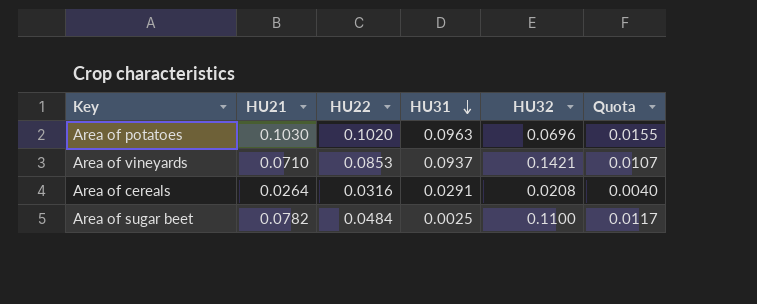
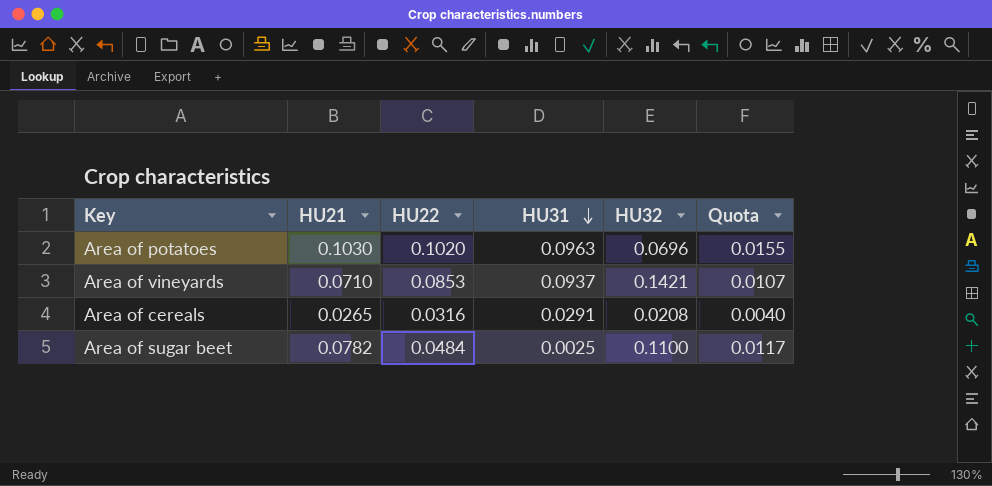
Area of cereals | HU21: 0.0264 -> 0.0265

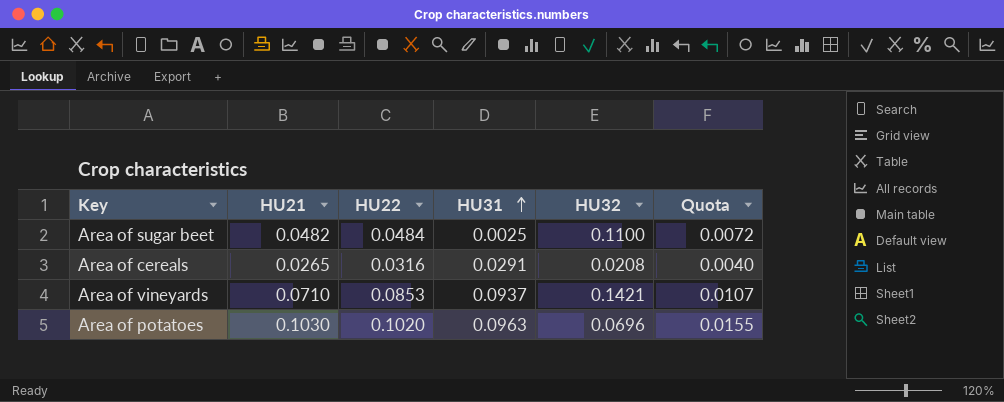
row order: HU31 descending -> HU31 ascending
Area of sugar beet | HU21: 0.0782 -> 0.0482
Area of sugar beet | Quota: 0.0117 -> 0.0072

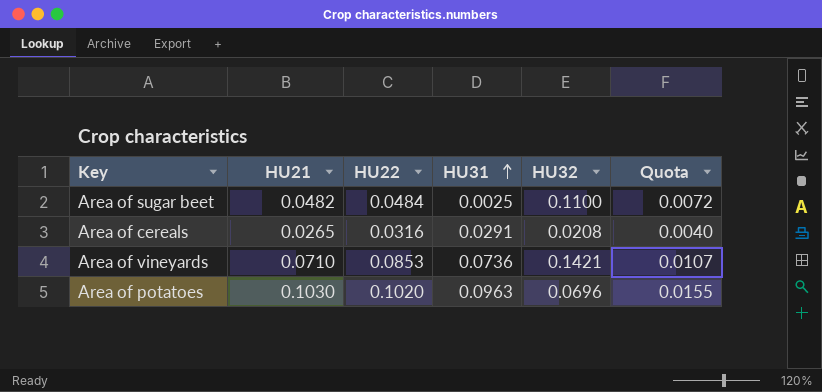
Area of vineyards | HU31: 0.0937 -> 0.0736

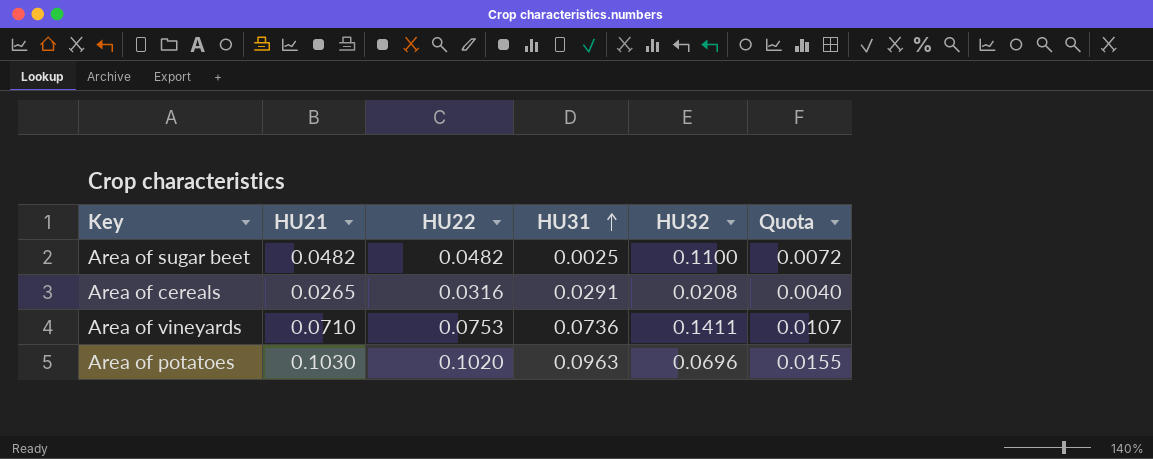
Area of sugar beet | HU22: 0.0484 -> 0.0482
Area of vineyards | HU22: 0.0853 -> 0.0753
Area of vineyards | HU32: 0.1421 -> 0.1411

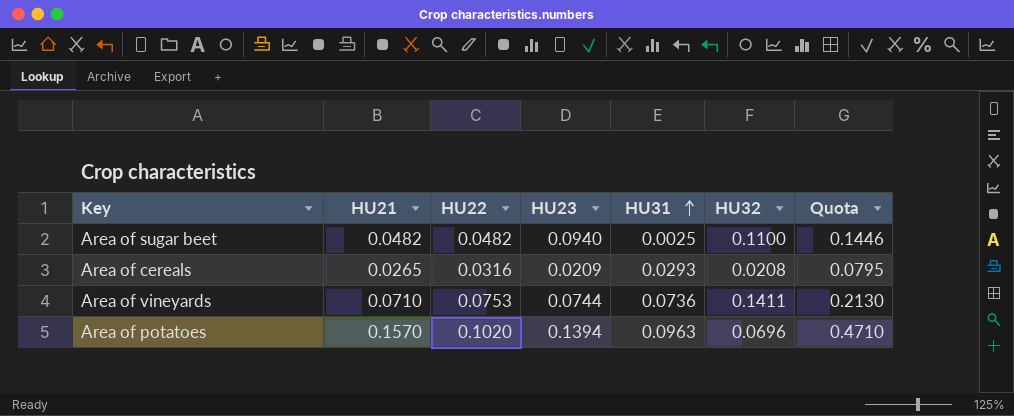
column HU23 | position: none -> 4
column Quota | formula: [HU21] * 0.15 -> [HU21] * 3
Area of cereals | HU31: 0.0291 -> 0.0293
Area of potatoes | HU21: 0.1030 -> 0.1570

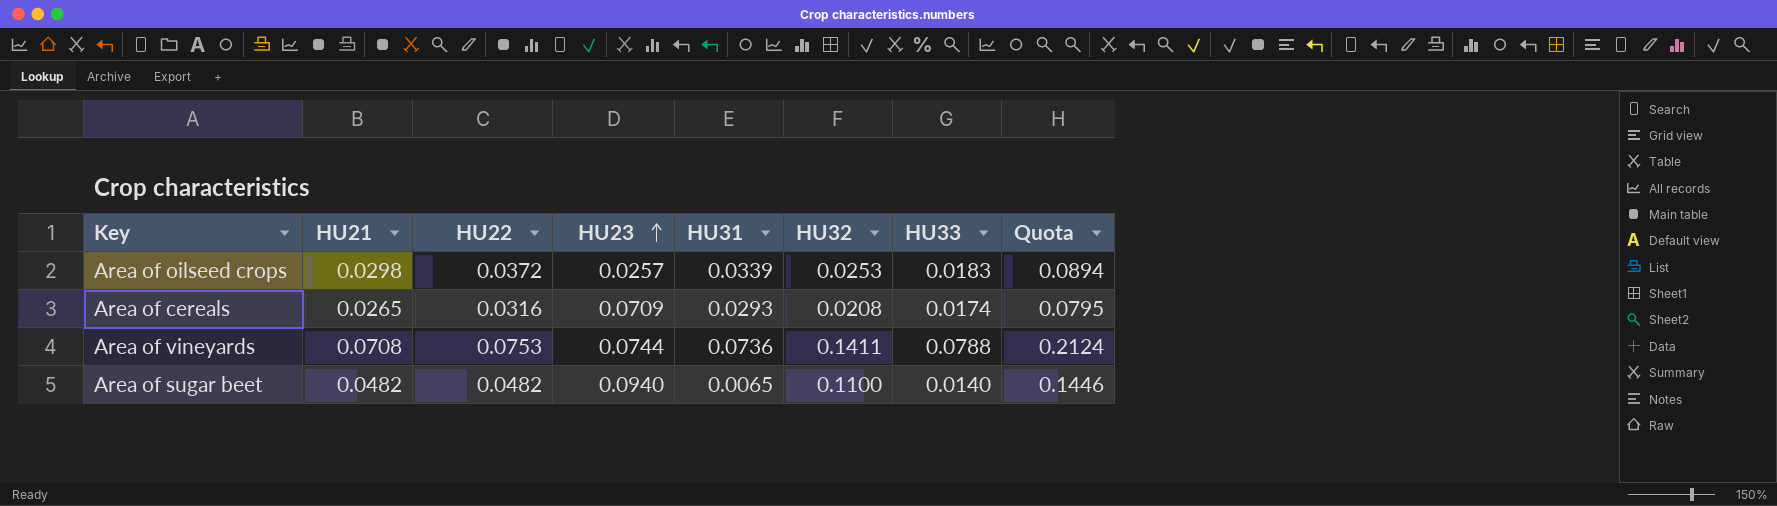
row order: HU31 ascending -> HU23 ascending
column HU33 | position: none -> 7
row Area of potatoes: 0.1570 | 0.1020 | 0.1394 | 0.0963 | 0.0696 | 0.4710 -> none
row Area of oilseed crops: none -> 0.0298 | 0.0372 | 0.0257 | 0.0339 | 0.0253 | 0.0183 | 0.0894
Area of cereals | HU23: 0.0209 -> 0.0709
Area of vineyards | HU21: 0.0710 -> 0.0708
Area of vineyards | Quota: 0.2130 -> 0.2124
Area of sugar beet | HU31: 0.0025 -> 0.0065

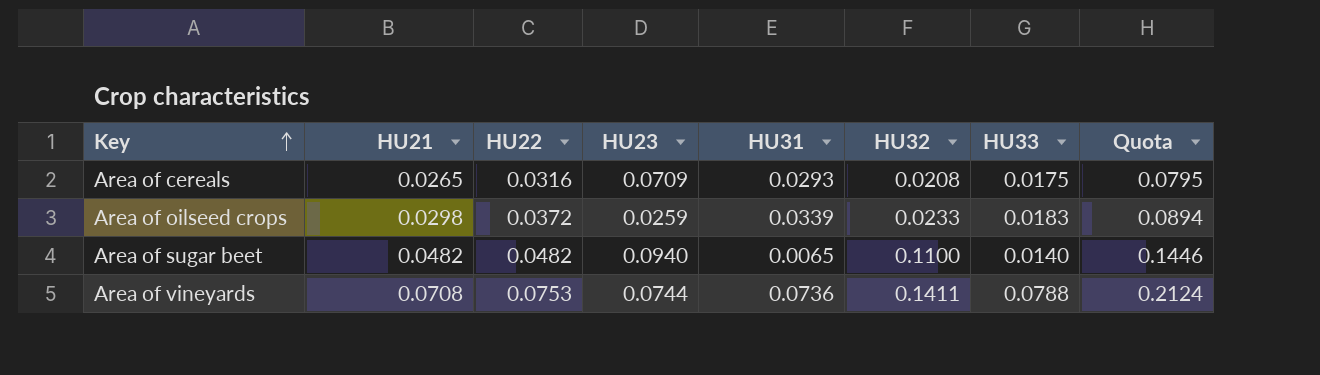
row order: HU23 ascending -> Key ascending
Area of cereals | HU33: 0.0174 -> 0.0175
Area of oilseed crops | HU23: 0.0257 -> 0.0259
Area of oilseed crops | HU32: 0.0253 -> 0.0233

